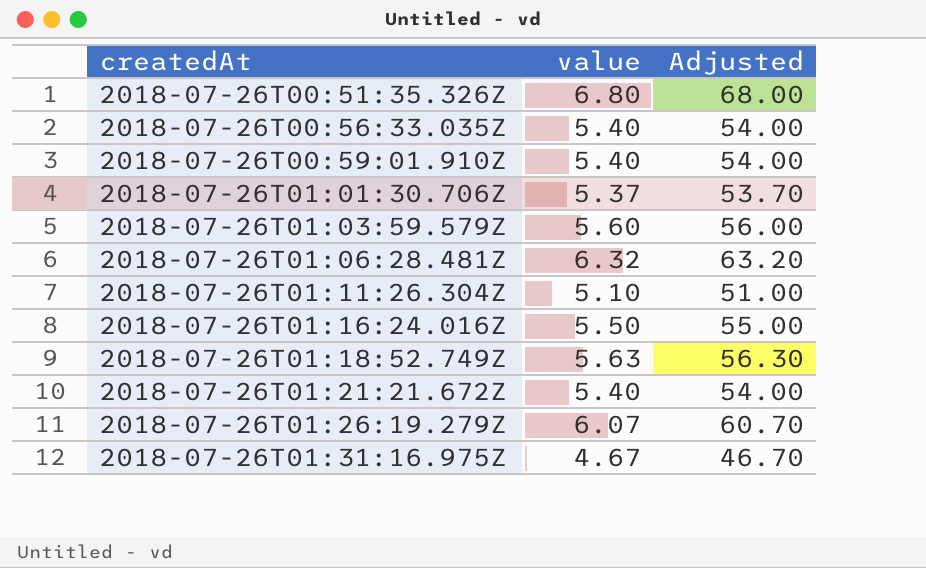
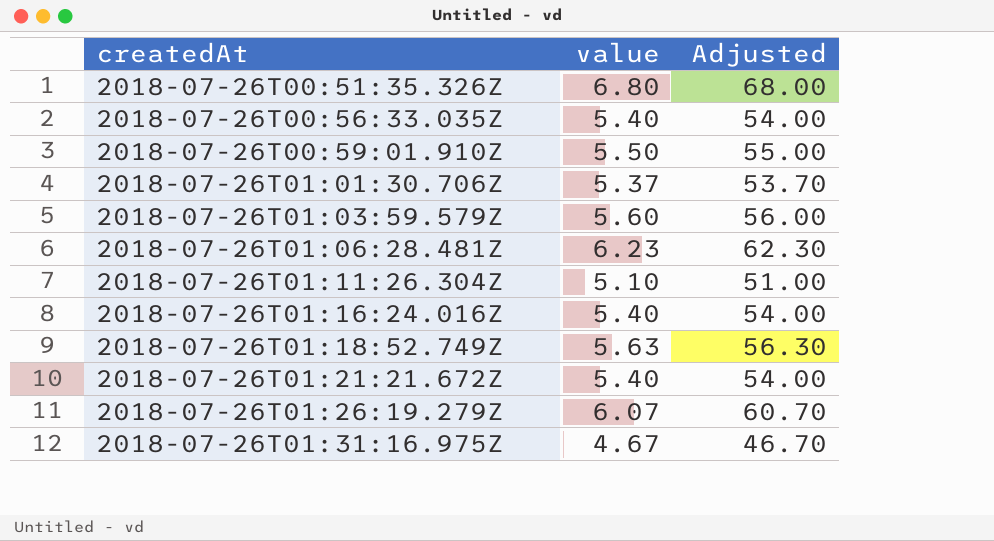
2018-07-26T00:59:01.910Z | value: 5.40 -> 5.50
2018-07-26T00:59:01.910Z | Adjusted: 54.00 -> 55.00
2018-07-26T01:06:28.481Z | value: 6.32 -> 6.23
2018-07-26T01:06:28.481Z | Adjusted: 63.20 -> 62.30
2018-07-26T01:16:24.016Z | value: 5.50 -> 5.40
2018-07-26T01:16:24.016Z | Adjusted: 55.00 -> 54.00

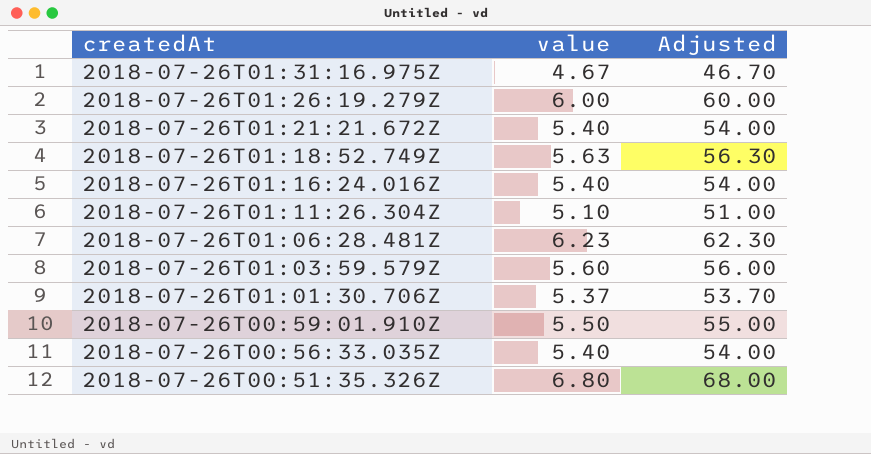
row order: createdAt ascending -> createdAt descending
2018-07-26T01:26:19.279Z | value: 6.07 -> 6.00
2018-07-26T01:26:19.279Z | Adjusted: 60.70 -> 60.00

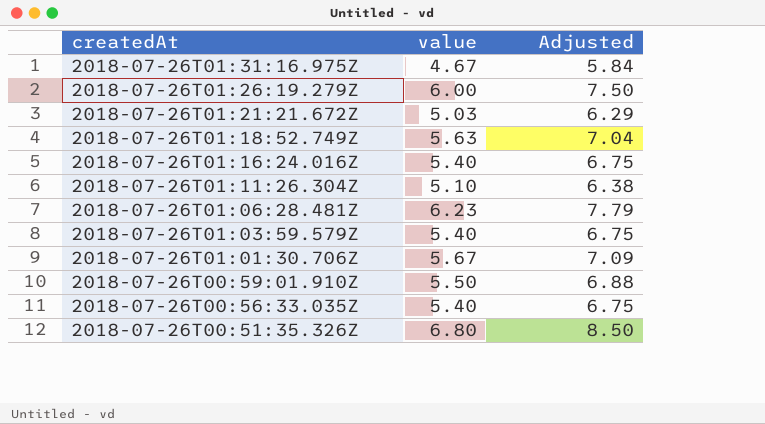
column Adjusted | formula: [value] * 10 -> [value] * 1.25
2018-07-26T01:21:21.672Z | value: 5.40 -> 5.03
2018-07-26T01:03:59.579Z | value: 5.60 -> 5.40
2018-07-26T01:01:30.706Z | value: 5.37 -> 5.67

